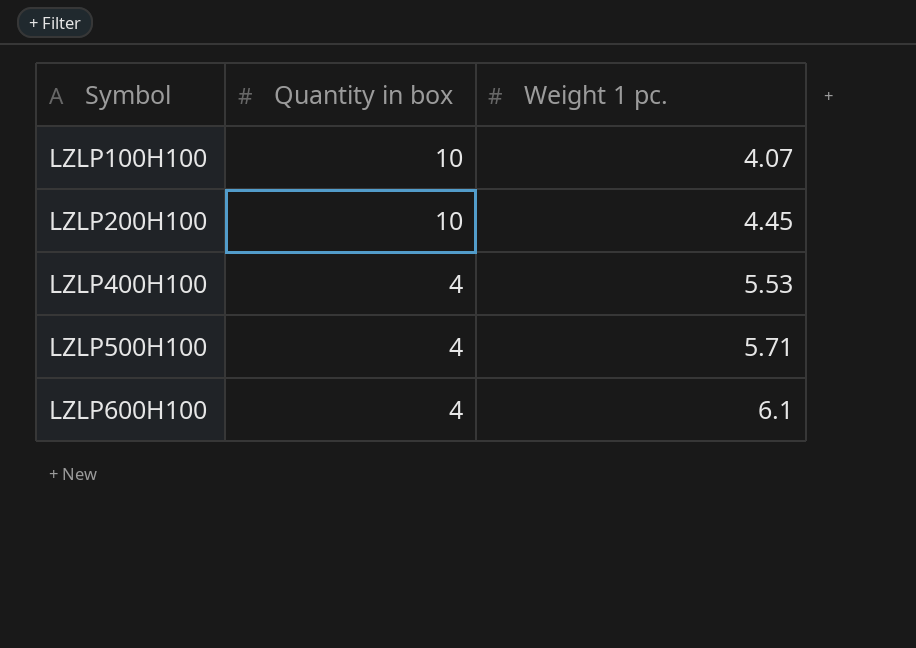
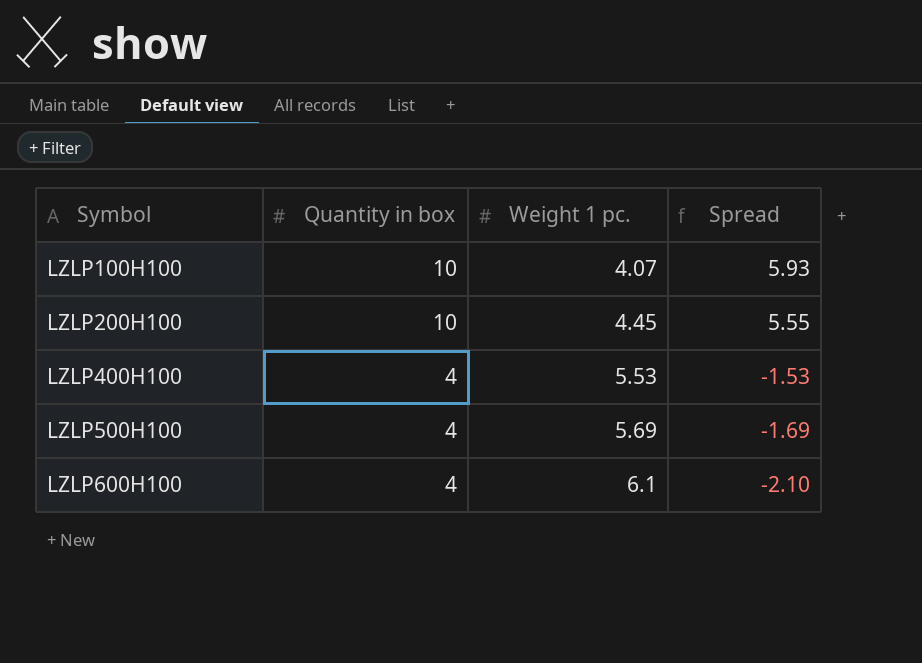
column Spread | formula: none -> [Quantity in box] - [Weight 1 pc.]
LZLP500H100 | Weight 1 pc.: 5.71 -> 5.69

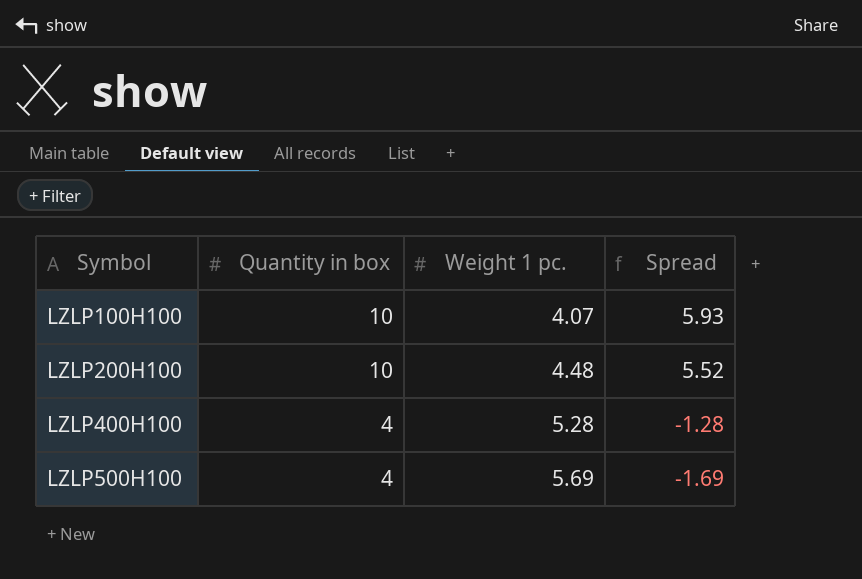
row LZLP600H100: 4 | 6.1 | -2.10 -> none
LZLP200H100 | Weight 1 pc.: 4.45 -> 4.48
LZLP200H100 | Spread: 5.55 -> 5.52
LZLP400H100 | Weight 1 pc.: 5.53 -> 5.28
LZLP400H100 | Spread: -1.53 -> -1.28

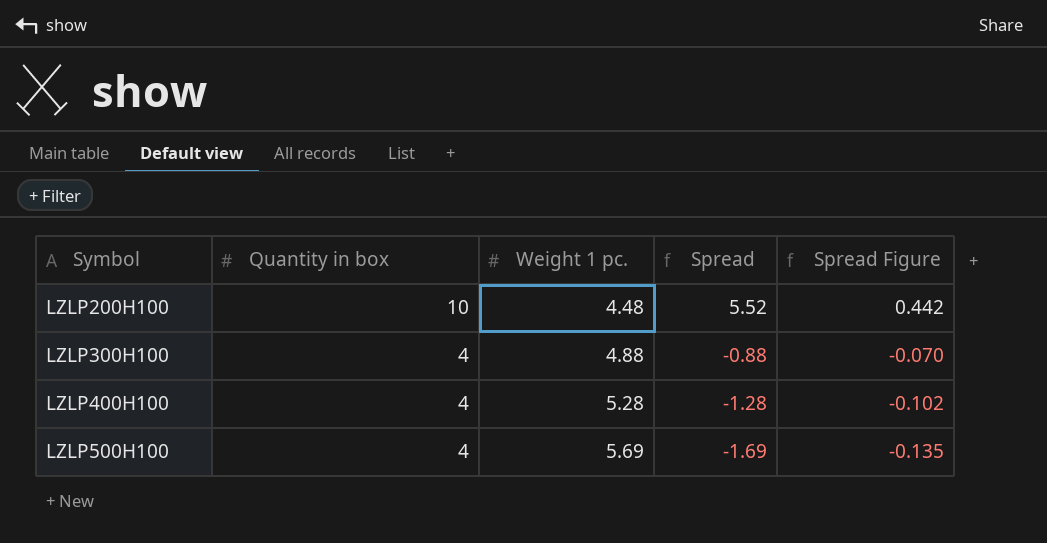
column Spread Figure | formula: none -> [Spread] * 0.08
row LZLP100H100: 10 | 4.07 | 5.93 -> none
row LZLP300H100: none -> 4 | 4.88 | -0.88 | -0.070

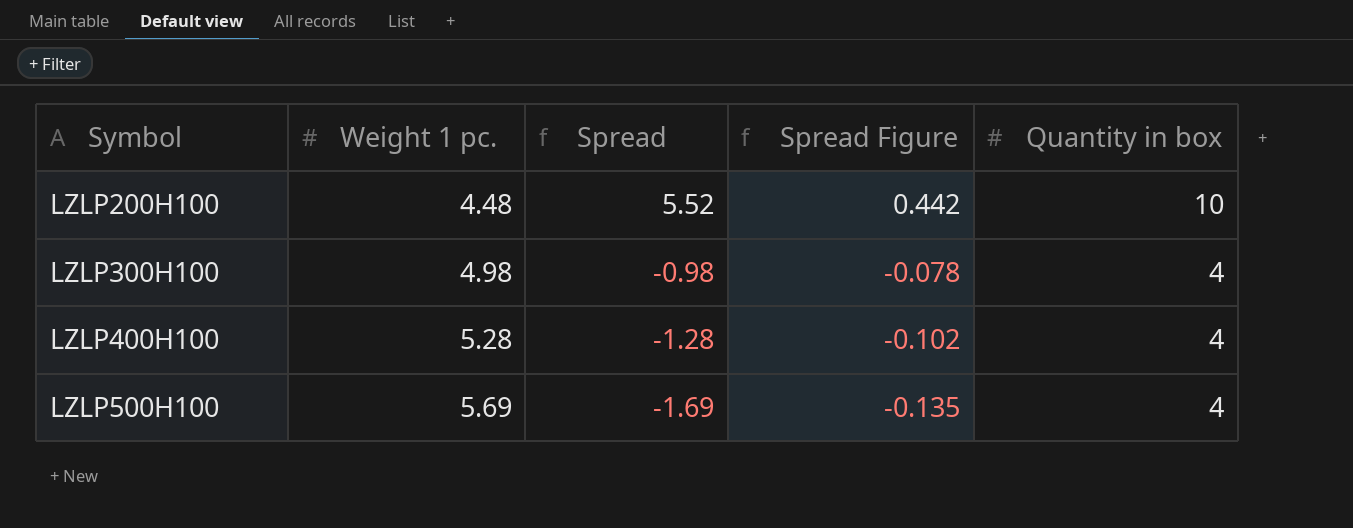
column Quantity in box | position: 2 -> 5
LZLP300H100 | Weight 1 pc.: 4.88 -> 4.98
LZLP300H100 | Spread: -0.88 -> -0.98
LZLP300H100 | Spread Figure: -0.070 -> -0.078

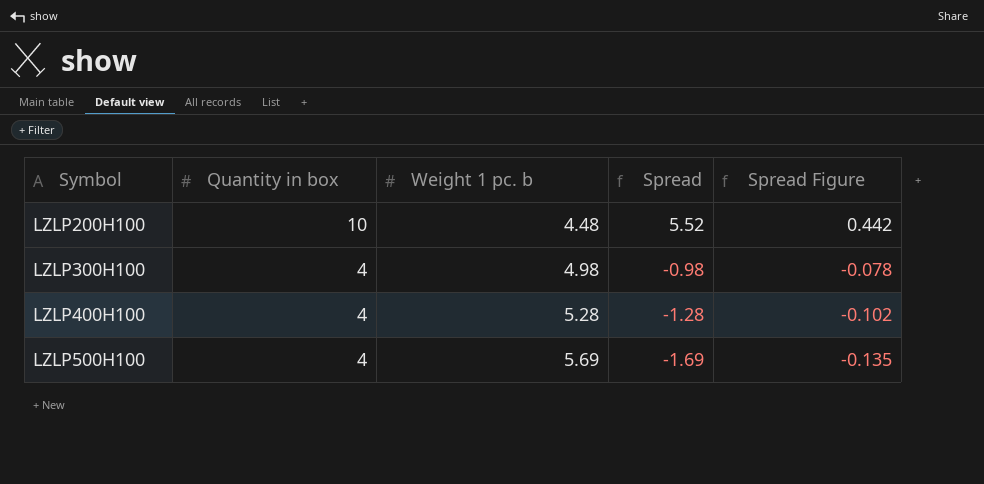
column Quantity in box | position: 5 -> 2
column name: Weight 1 pc. -> Weight 1 pc. b

